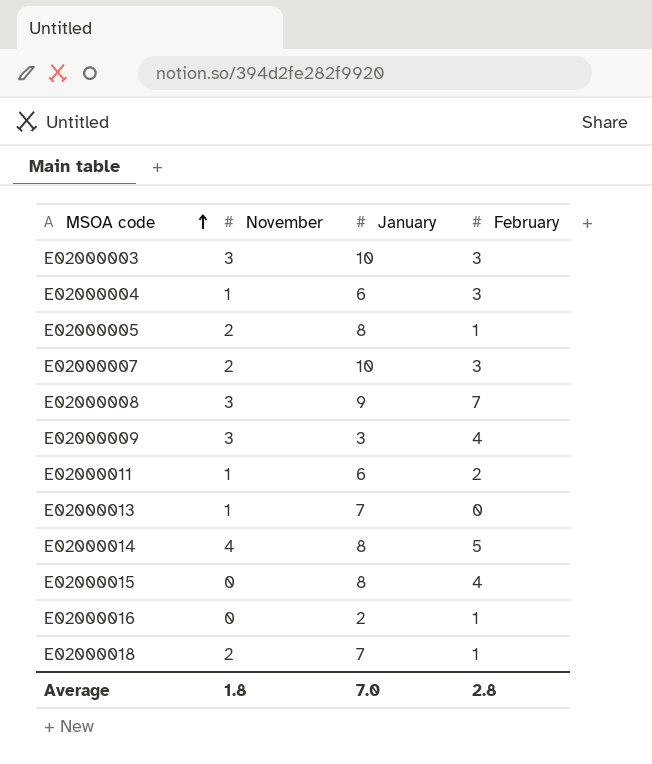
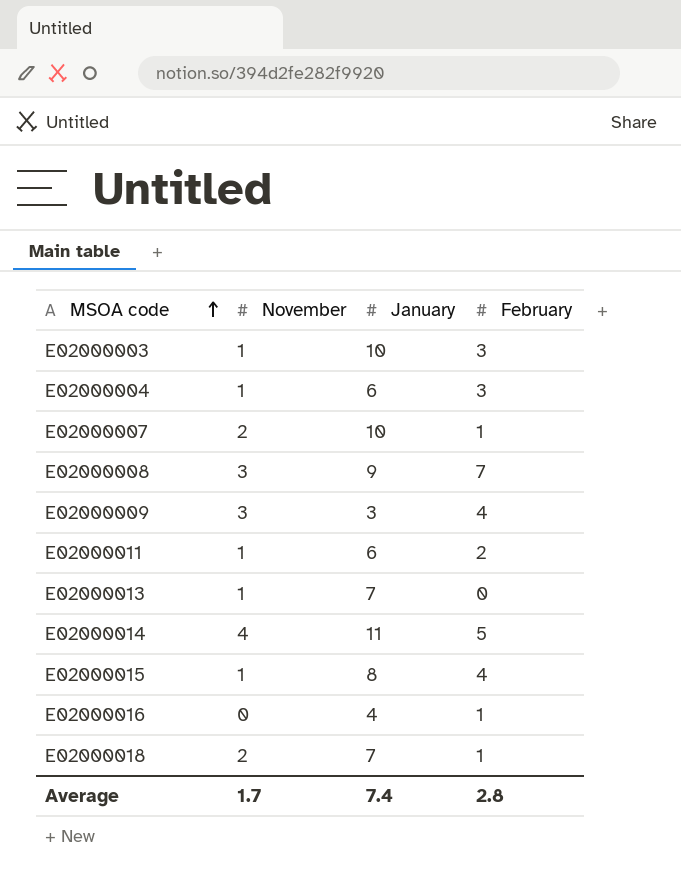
row E02000005: 2 | 8 | 1 -> none
E02000003 | November: 3 -> 1
E02000007 | February: 3 -> 1
E02000014 | January: 8 -> 11
E02000015 | November: 0 -> 1
E02000016 | January: 2 -> 4
Average | November: 1.8 -> 1.7
Average | January: 7.0 -> 7.4

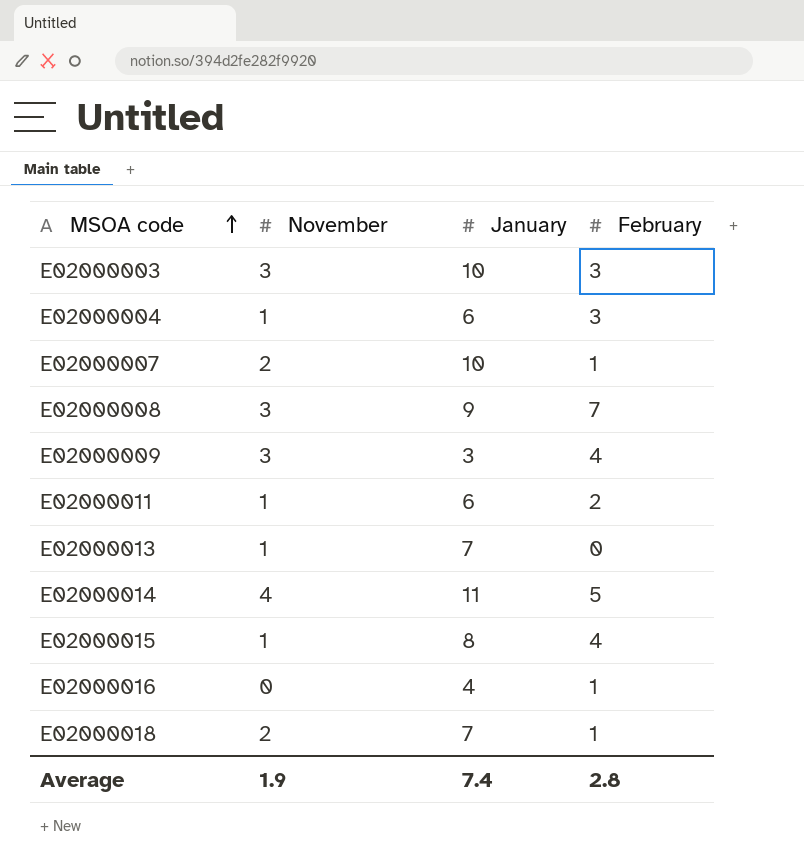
E02000003 | November: 1 -> 3
Average | November: 1.7 -> 1.9

